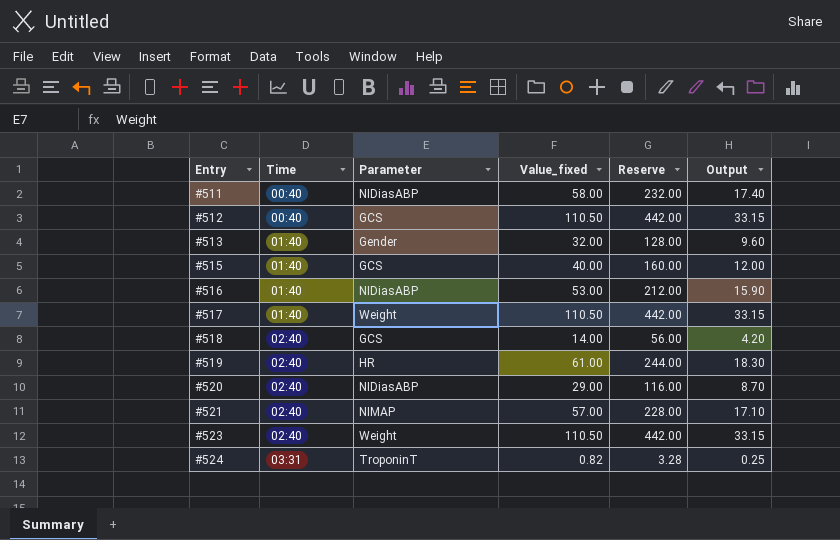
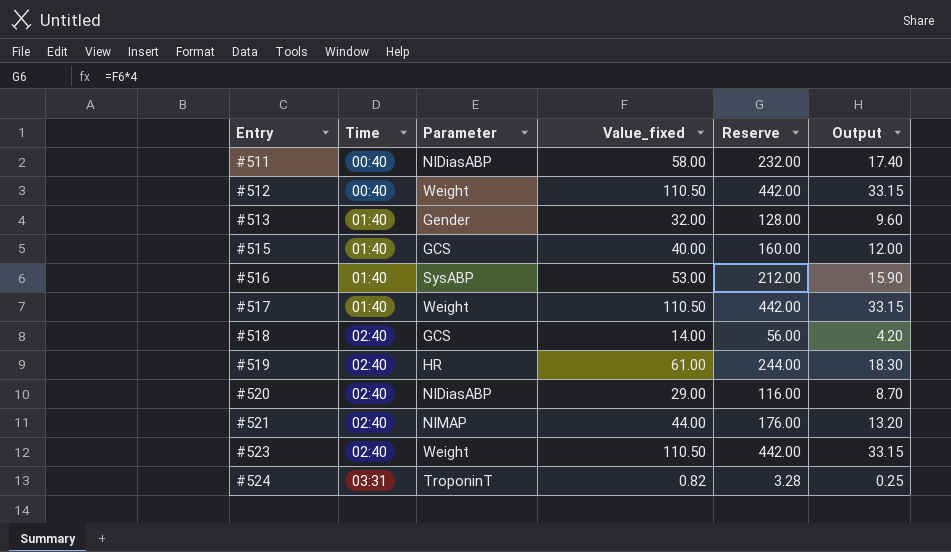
#512 | Parameter: GCS -> Weight
#516 | Parameter: NIDiasABP -> SysABP
#521 | Value_fixed: 57.00 -> 44.00
#521 | Reserve: 228.00 -> 176.00
#521 | Output: 17.10 -> 13.20

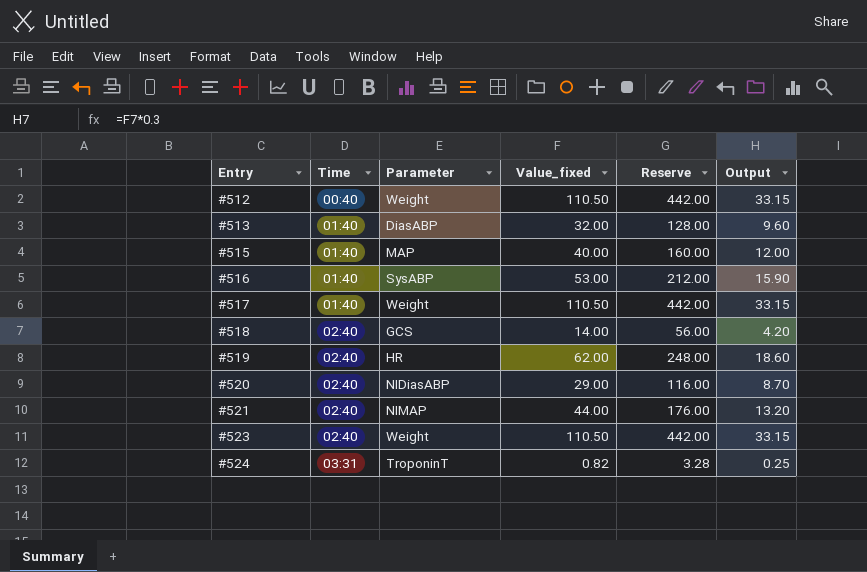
row #511: 00:40 | NIDiasABP | 58.00 | 232.00 | 17.40 -> none
#513 | Parameter: Gender -> DiasABP
#515 | Parameter: GCS -> MAP
#519 | Value_fixed: 61.00 -> 62.00
#519 | Reserve: 244.00 -> 248.00
#519 | Output: 18.30 -> 18.60

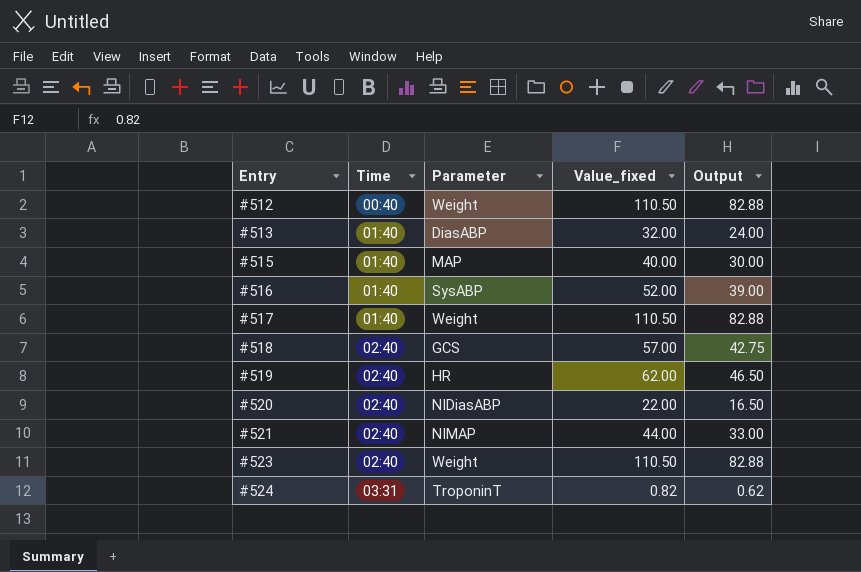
column Reserve | formula: [Value_fixed] * 4 -> none
column Output | formula: [Value_fixed] * 0.3 -> [Value_fixed] * 0.75
#516 | Value_fixed: 53.00 -> 52.00
#518 | Value_fixed: 14.00 -> 57.00
#520 | Value_fixed: 29.00 -> 22.00

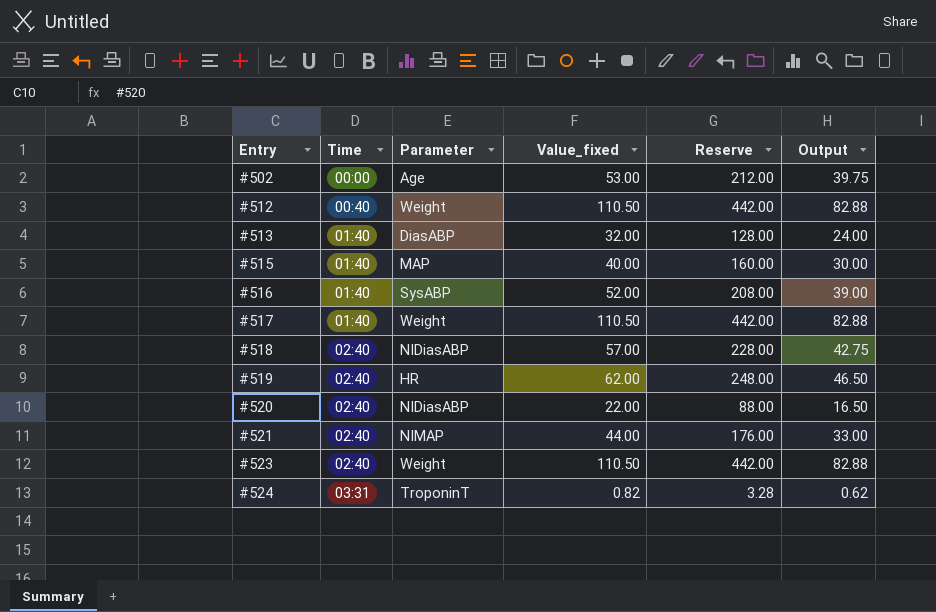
column Reserve | formula: none -> [Value_fixed] * 4
row #502: none -> 00:00 | Age | 53.00 | 212.00 | 39.75
#518 | Parameter: GCS -> NIDiasABP

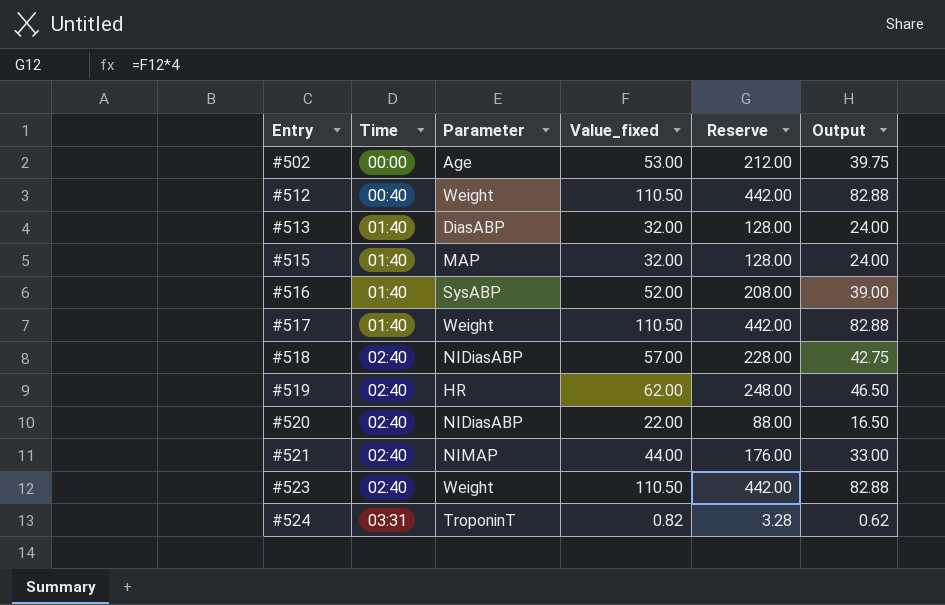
#515 | Value_fixed: 40.00 -> 32.00
#515 | Reserve: 160.00 -> 128.00
#515 | Output: 30.00 -> 24.00

